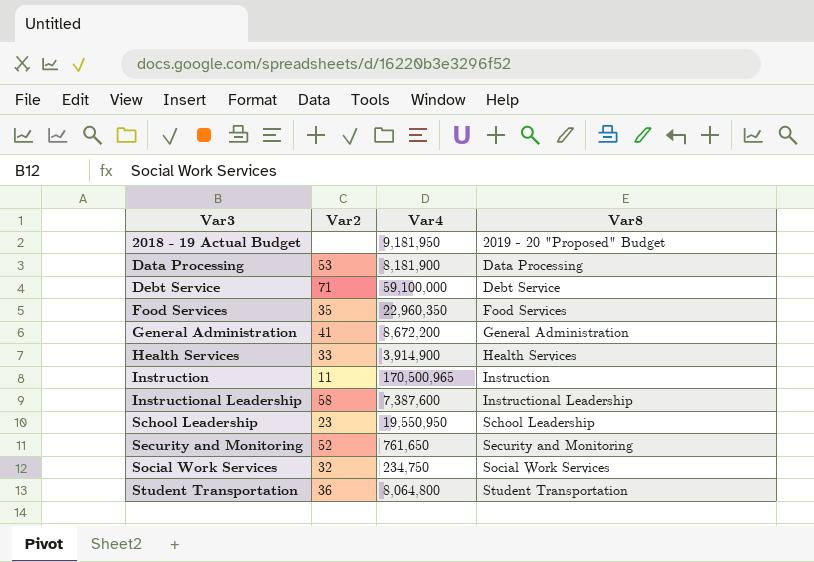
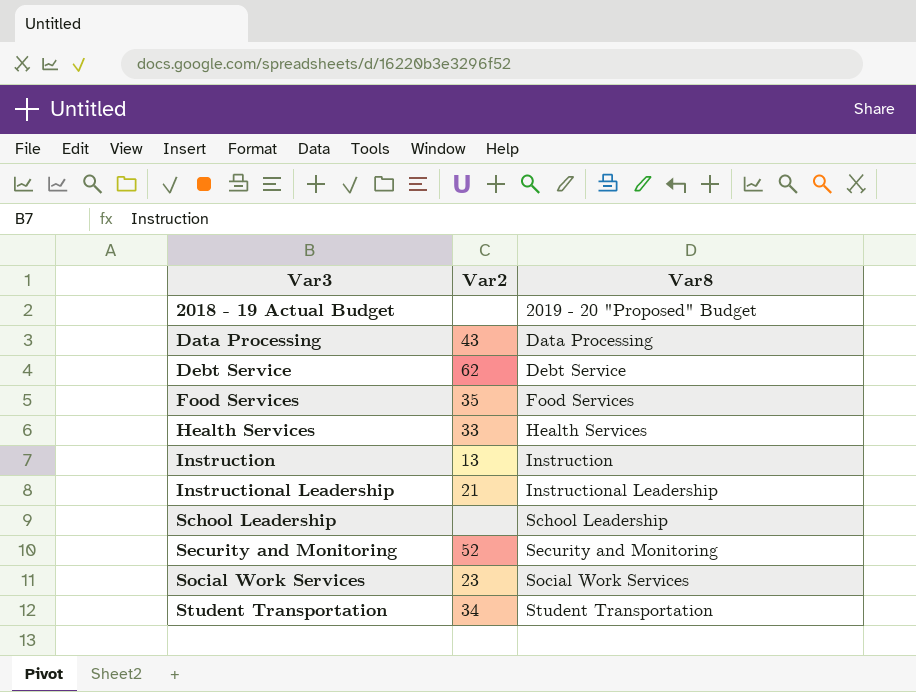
column Var4 | position: 3 -> none
row General Administration: 41 | 8,672,200 | General Administration -> none
Data Processing | Var2: 53 -> 43
Debt Service | Var2: 71 -> 62
Instruction | Var2: 11 -> 13
Instructional Leadership | Var2: 58 -> 21
School Leadership | Var2: 23 -> none
Social Work Services | Var2: 32 -> 23
Student Transportation | Var2: 36 -> 34

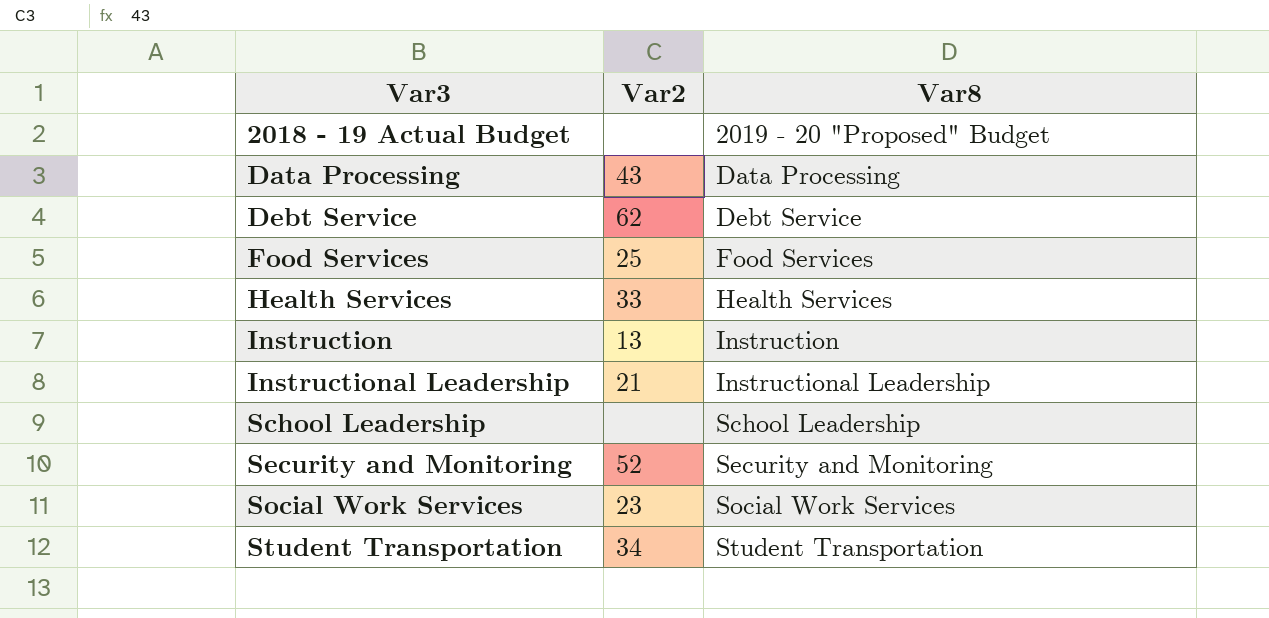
Food Services | Var2: 35 -> 25

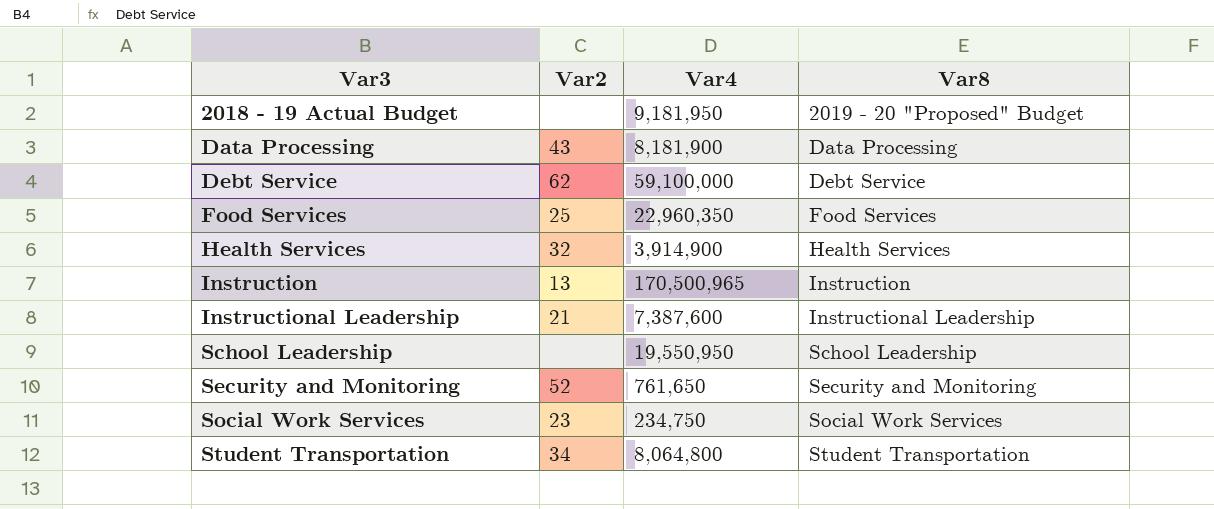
column Var4 | position: none -> 3
Health Services | Var2: 33 -> 32

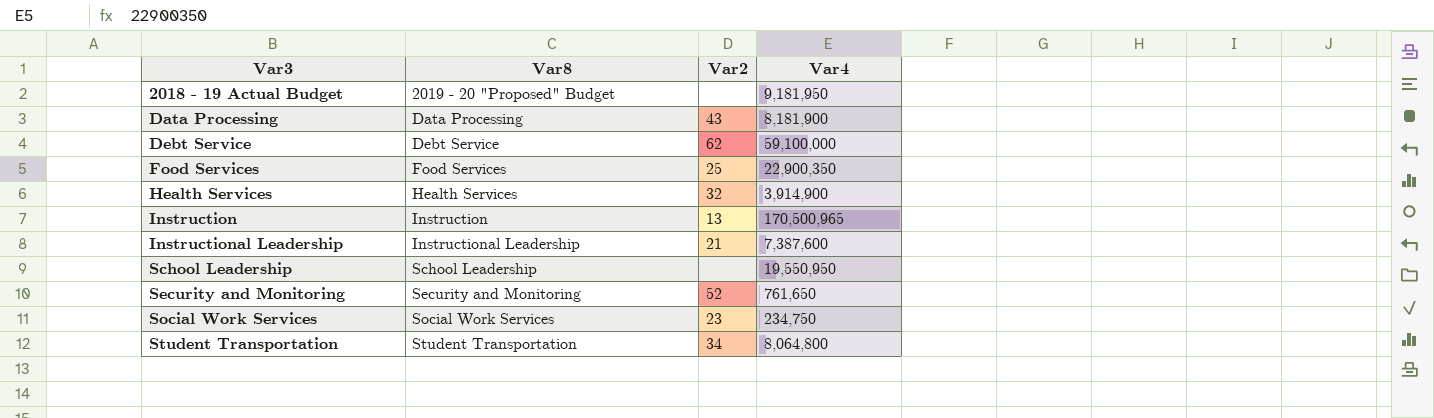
column Var8 | position: 4 -> 2
Food Services | Var4: 22,960,350 -> 22,900,350

